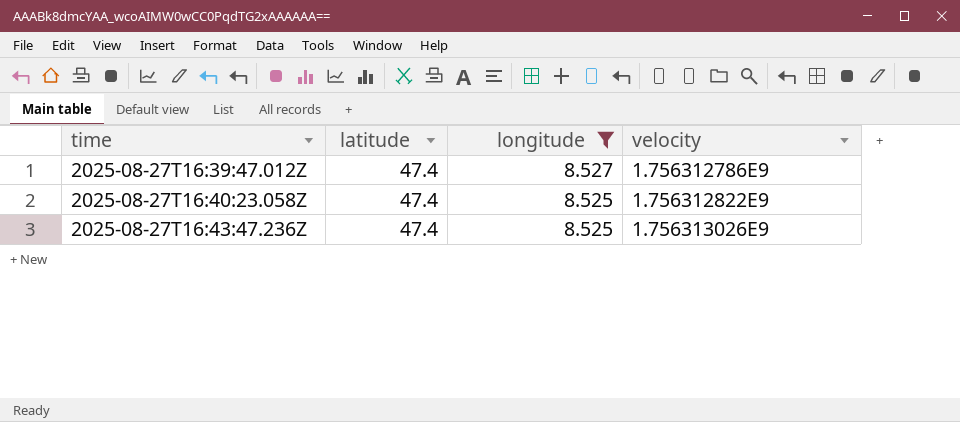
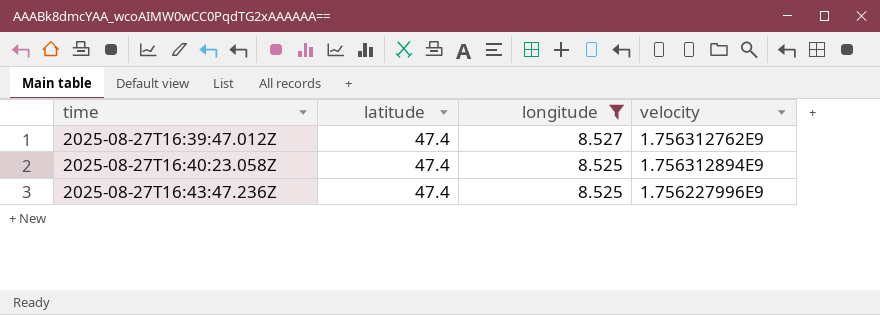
2025-08-27T16:39:47.012Z | velocity: 1.756312786E9 -> 1.756312762E9
2025-08-27T16:40:23.058Z | velocity: 1.756312822E9 -> 1.756312894E9
2025-08-27T16:43:47.236Z | velocity: 1.756313026E9 -> 1.756227996E9

